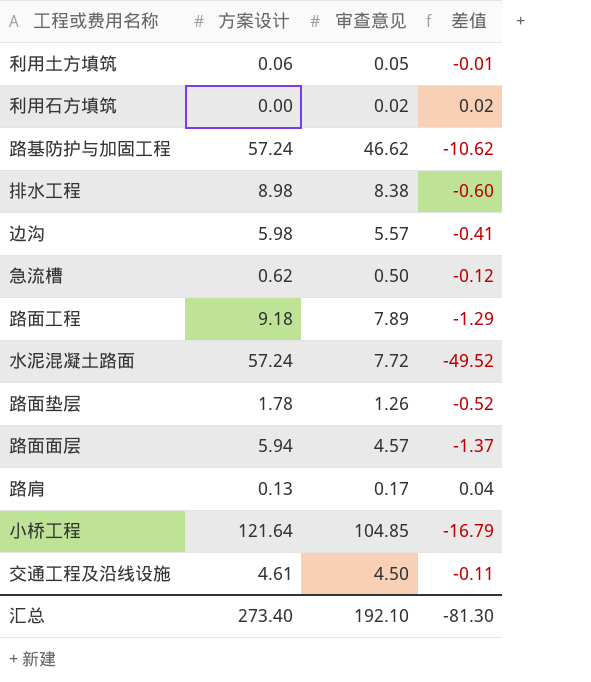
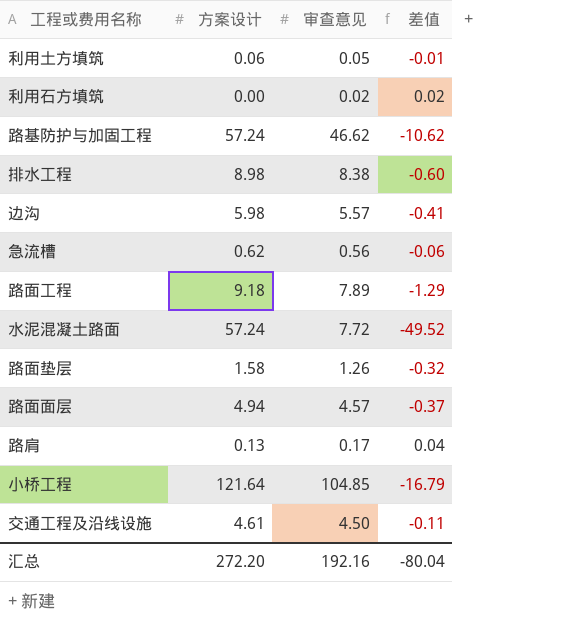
急流槽 | 审查意见: 0.50 -> 0.56
急流槽 | 差值: -0.12 -> -0.06
路面垫层 | 方案设计: 1.78 -> 1.58
路面垫层 | 差值: -0.52 -> -0.32
路面面层 | 方案设计: 5.94 -> 4.94
路面面层 | 差值: -1.37 -> -0.37
汇总 | 方案设计: 273.40 -> 272.20
汇总 | 审查意见: 192.10 -> 192.16
汇总 | 差值: -81.30 -> -80.04

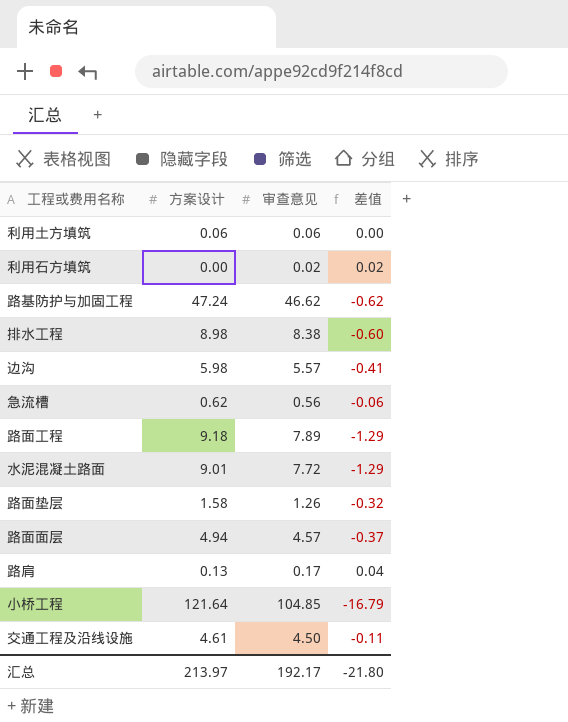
利用土方填筑 | 审查意见: 0.05 -> 0.06
利用土方填筑 | 差值: -0.01 -> 0.00
路基防护与加固工程 | 方案设计: 57.24 -> 47.24
路基防护与加固工程 | 差值: -10.62 -> -0.62
水泥混凝土路面 | 方案设计: 57.24 -> 9.01
水泥混凝土路面 | 差值: -49.52 -> -1.29
汇总 | 方案设计: 272.20 -> 213.97
汇总 | 审查意见: 192.16 -> 192.17
汇总 | 差值: -80.04 -> -21.80

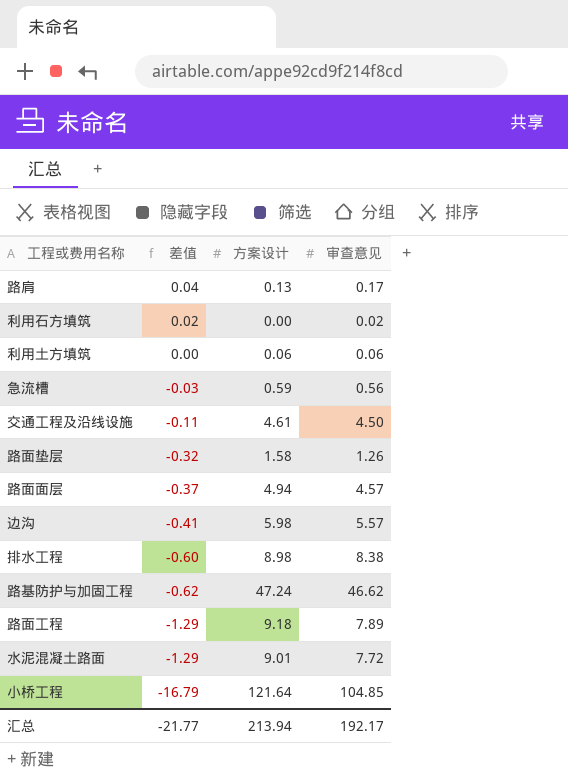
row order: none -> 差值 descending
column 差值 | position: 4 -> 2
急流槽 | 差值: -0.06 -> -0.03
急流槽 | 方案设计: 0.62 -> 0.59
汇总 | 差值: -21.80 -> -21.77
汇总 | 方案设计: 213.97 -> 213.94

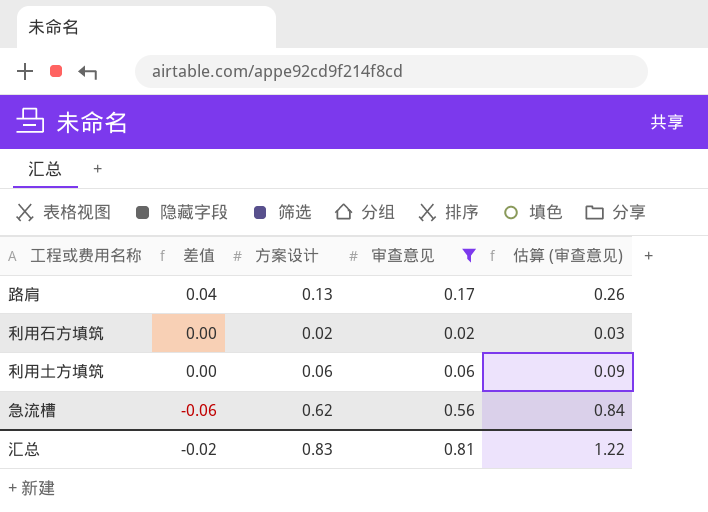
filter: none -> 审查意见 <= 0.56
column 估算 (审查意见) | formula: none -> [审查意见] * 1.5
利用石方填筑 | 差值: 0.02 -> 0.00
利用石方填筑 | 方案设计: 0.00 -> 0.02
急流槽 | 差值: -0.03 -> -0.06
急流槽 | 方案设计: 0.59 -> 0.62
汇总 | 差值: -21.77 -> -0.02
汇总 | 方案设计: 213.94 -> 0.83
汇总 | 审查意见: 192.17 -> 0.81

